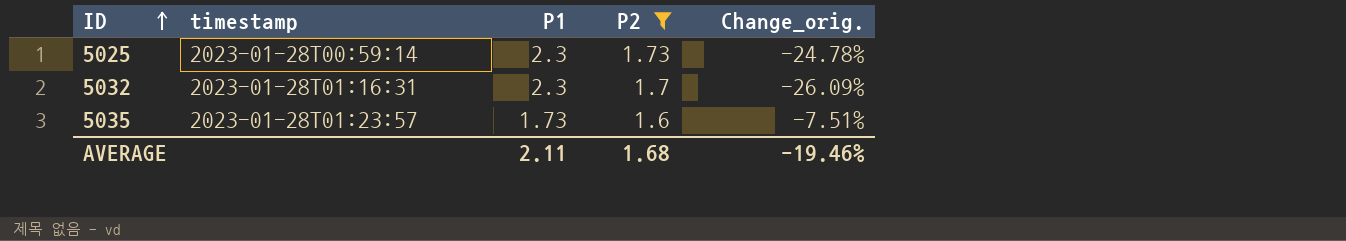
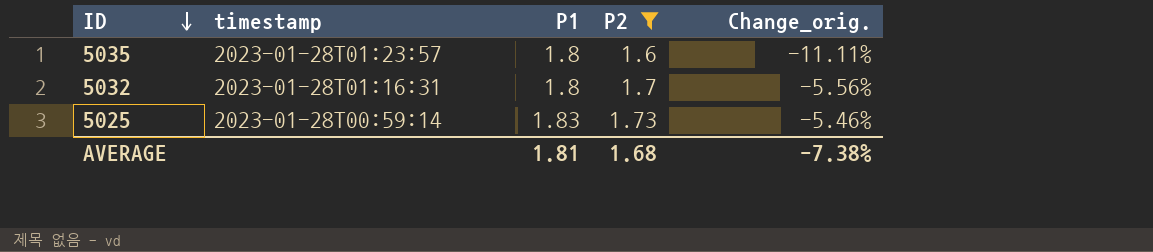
row order: ID ascending -> ID descending
5035 | P1: 1.73 -> 1.8
5035 | Change_orig.: -7.51% -> -11.11%
5032 | P1: 2.3 -> 1.8
5032 | Change_orig.: -26.09% -> -5.56%
5025 | P1: 2.3 -> 1.83
5025 | Change_orig.: -24.78% -> -5.46%
AVERAGE | P1: 2.11 -> 1.81
AVERAGE | Change_orig.: -19.46% -> -7.38%

